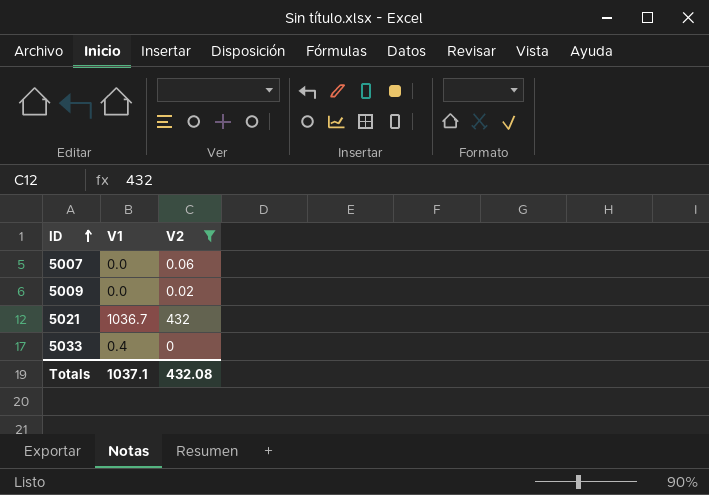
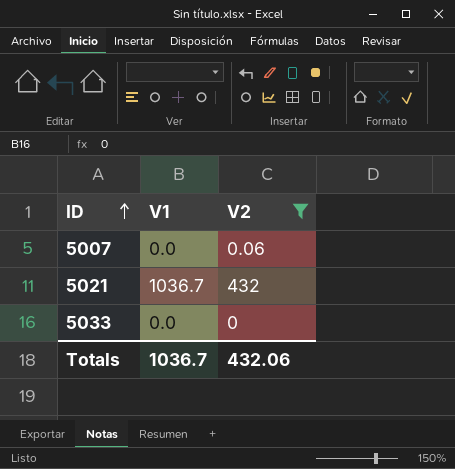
row 5009: 0.0 | 0.02 -> none
5033 | V1: 0.4 -> 0.0
Totals | V1: 1037.1 -> 1036.7
Totals | V2: 432.08 -> 432.06

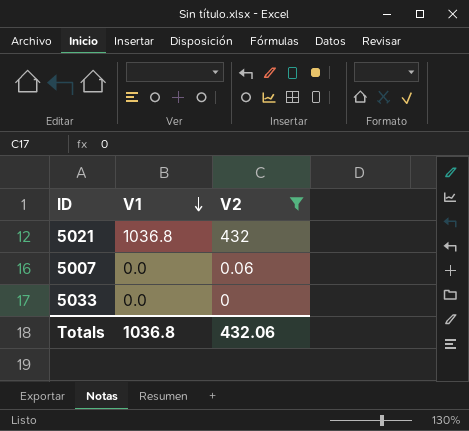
row order: ID ascending -> V1 descending
5021 | V1: 1036.7 -> 1036.8
Totals | V1: 1036.7 -> 1036.8

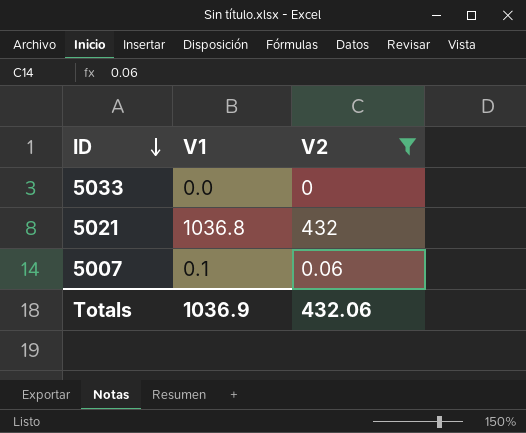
row order: V1 descending -> ID descending
5007 | V1: 0.0 -> 0.1
Totals | V1: 1036.8 -> 1036.9

